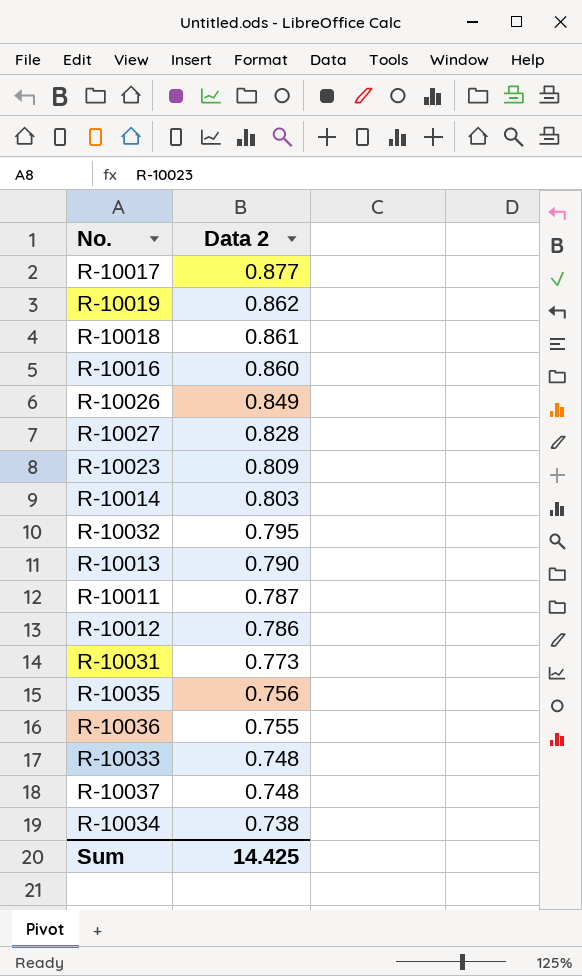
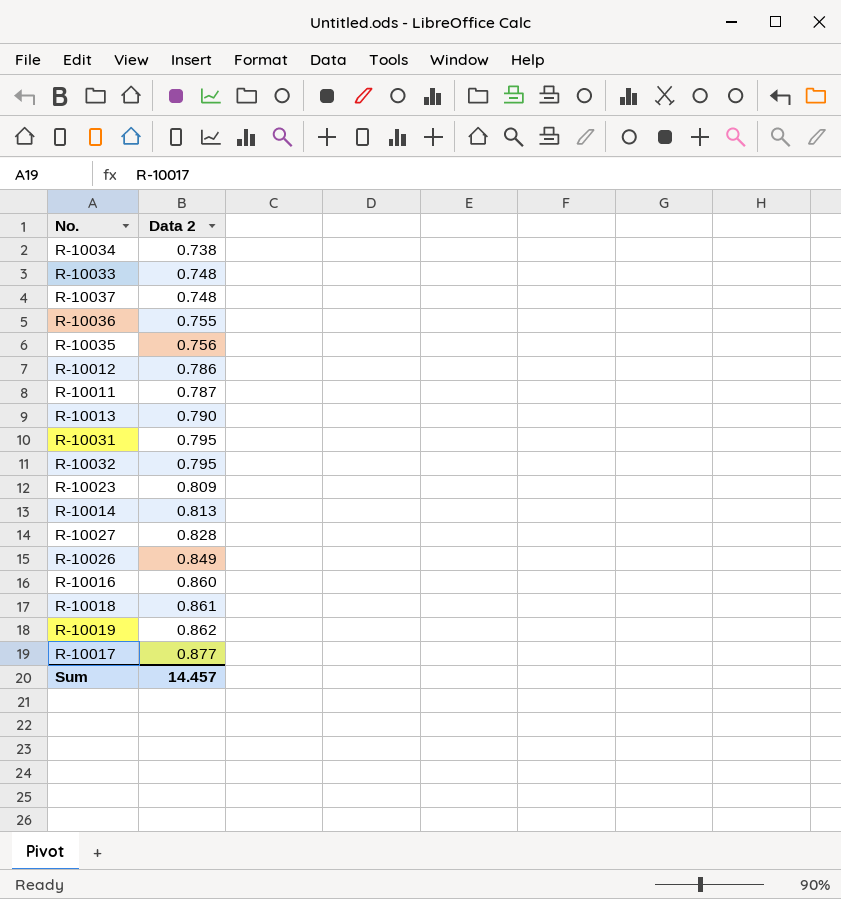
row order: Data 2 descending -> Data 2 ascending
R-10031 | Data 2: 0.773 -> 0.795
R-10014 | Data 2: 0.803 -> 0.813
Sum | Data 2: 14.425 -> 14.457

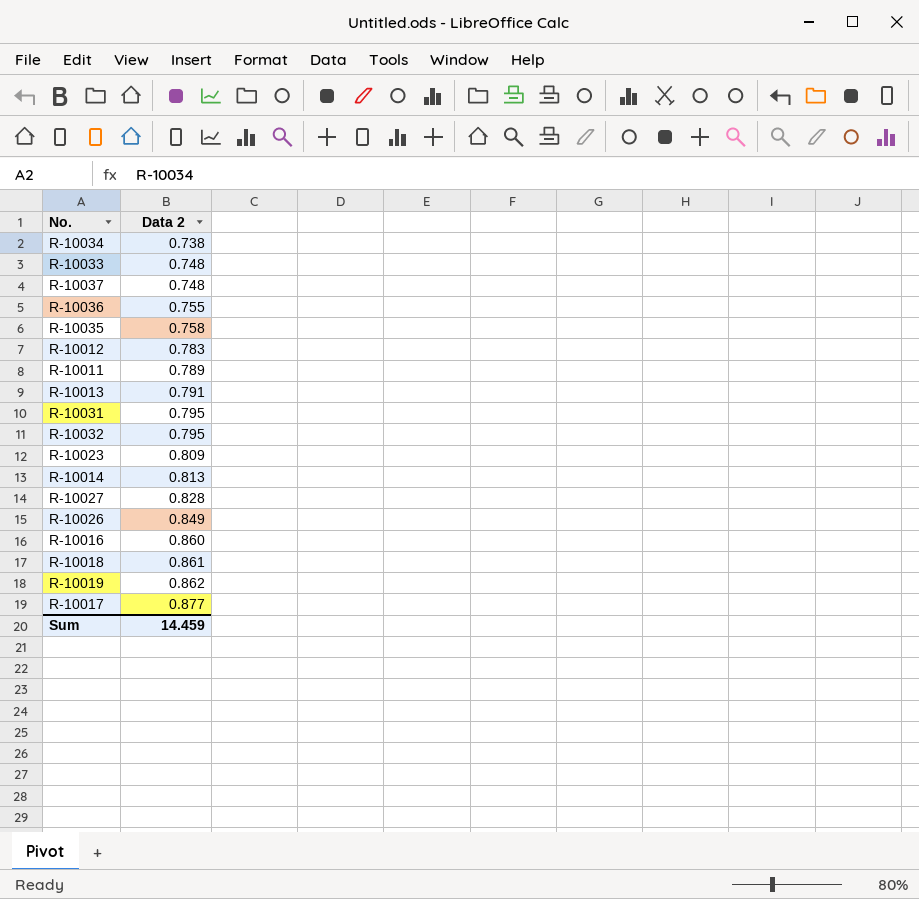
R-10035 | Data 2: 0.756 -> 0.758
R-10012 | Data 2: 0.786 -> 0.783
R-10011 | Data 2: 0.787 -> 0.789
R-10013 | Data 2: 0.790 -> 0.791
Sum | Data 2: 14.457 -> 14.459

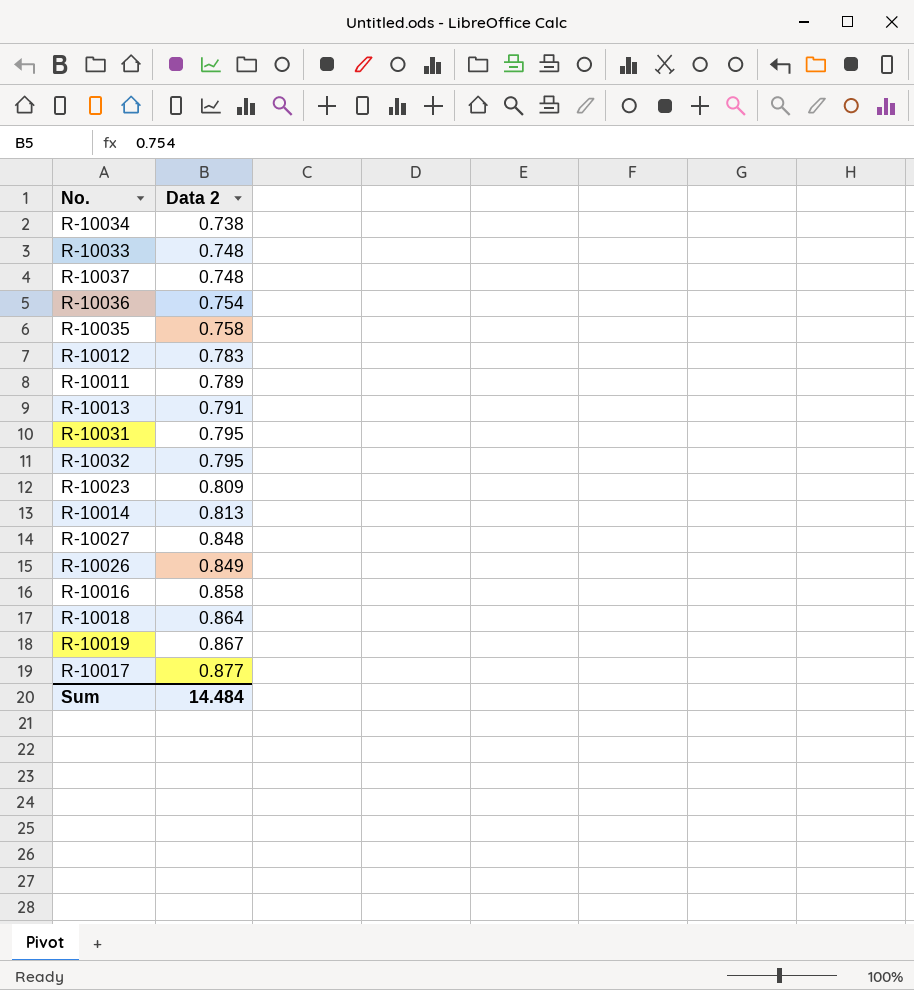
R-10036 | Data 2: 0.755 -> 0.754
R-10027 | Data 2: 0.828 -> 0.848
R-10016 | Data 2: 0.860 -> 0.858
R-10018 | Data 2: 0.861 -> 0.864
R-10019 | Data 2: 0.862 -> 0.867
Sum | Data 2: 14.459 -> 14.484

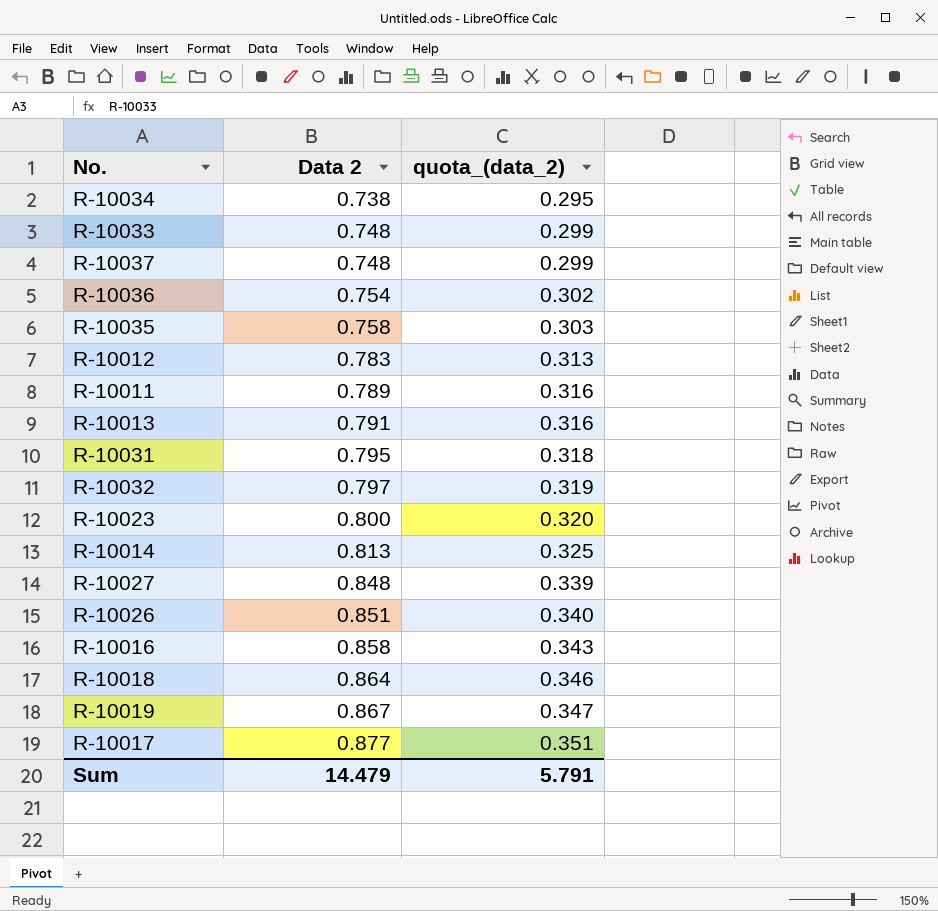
column quota_(data_2) | formula: none -> [Data 2] * 0.4
R-10032 | Data 2: 0.795 -> 0.797
R-10023 | Data 2: 0.809 -> 0.800
R-10026 | Data 2: 0.849 -> 0.851
Sum | Data 2: 14.484 -> 14.479

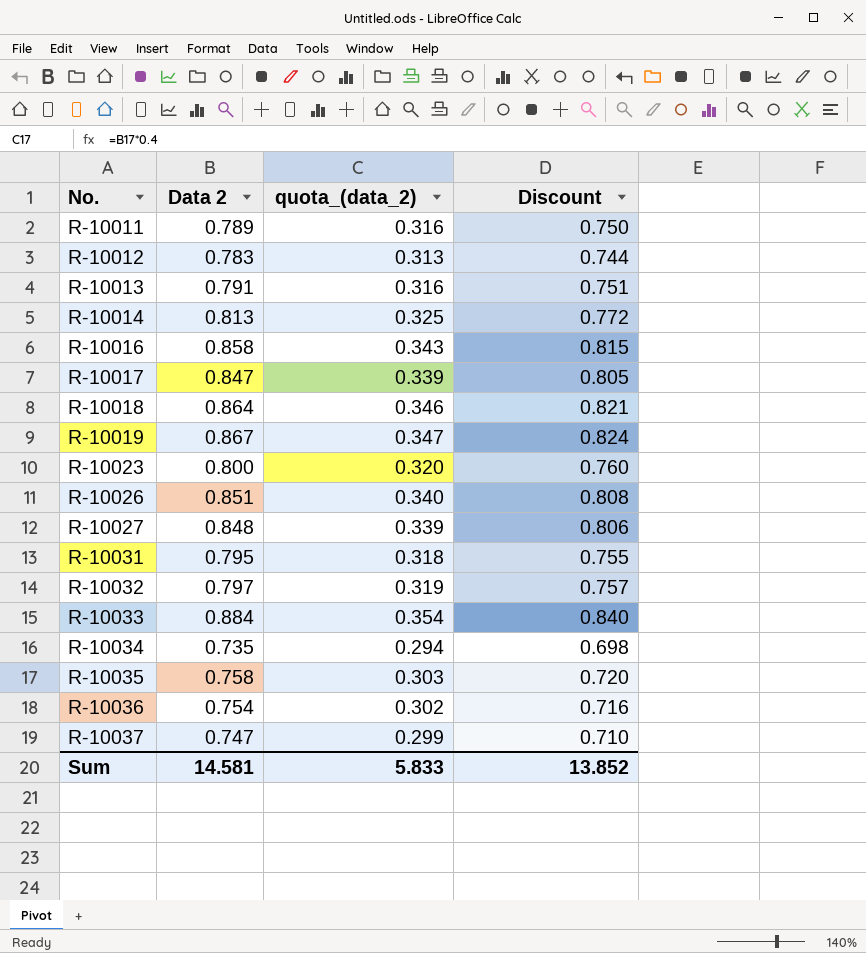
row order: Data 2 ascending -> No. ascending
column Discount | formula: none -> [Data 2] * 0.95
R-10017 | Data 2: 0.877 -> 0.847
R-10017 | quota_(data_2): 0.351 -> 0.339
R-10033 | Data 2: 0.748 -> 0.884
R-10033 | quota_(data_2): 0.299 -> 0.354
R-10034 | Data 2: 0.738 -> 0.735
R-10034 | quota_(data_2): 0.295 -> 0.294
R-10037 | Data 2: 0.748 -> 0.747
Sum | Data 2: 14.479 -> 14.581
Sum | quota_(data_2): 5.791 -> 5.833

